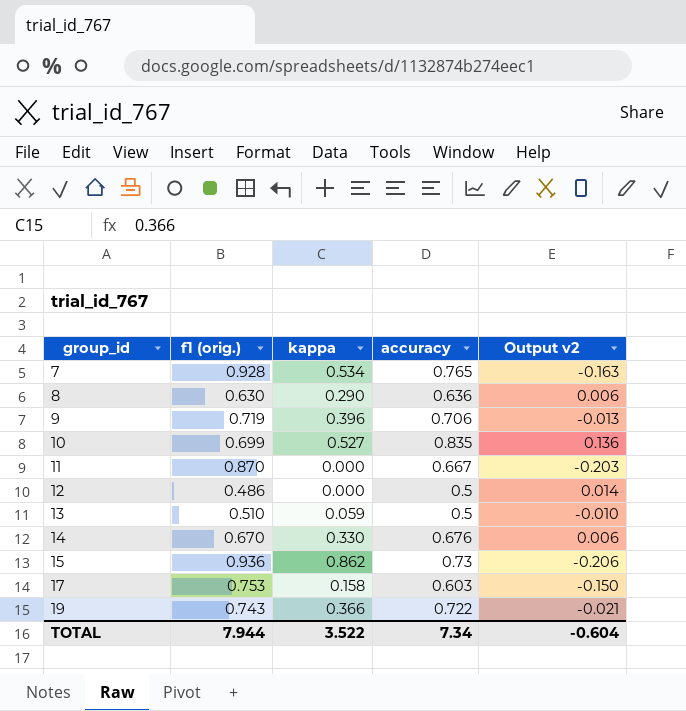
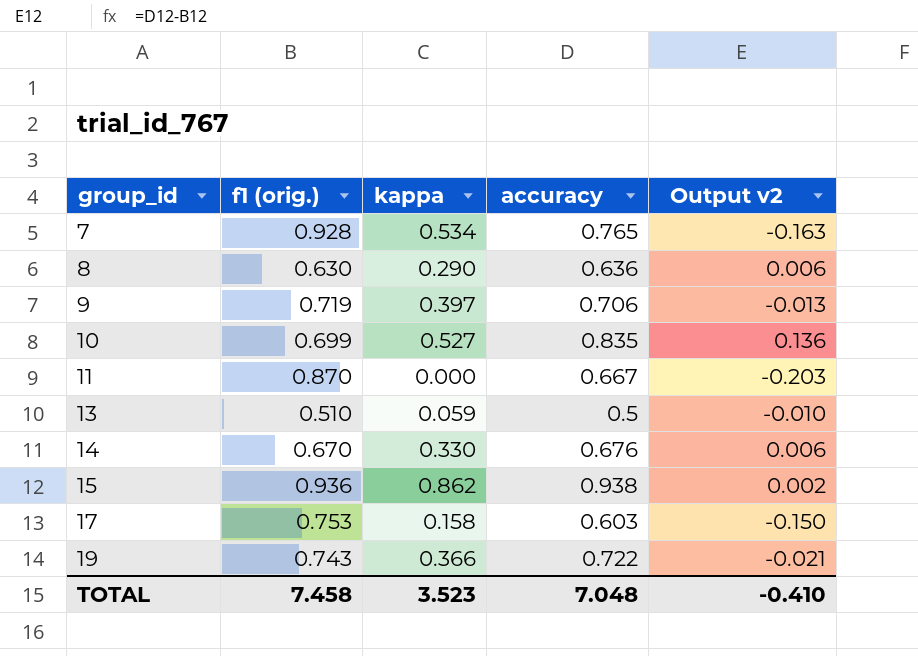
row 12: 0.486 | 0.000 | 0.5 | 0.014 -> none
9 | kappa: 0.396 -> 0.397
15 | accuracy: 0.73 -> 0.938
15 | Output v2: -0.206 -> 0.002
TOTAL | f1 (orig.): 7.944 -> 7.458
TOTAL | kappa: 3.522 -> 3.523
TOTAL | accuracy: 7.34 -> 7.048
TOTAL | Output v2: -0.604 -> -0.410

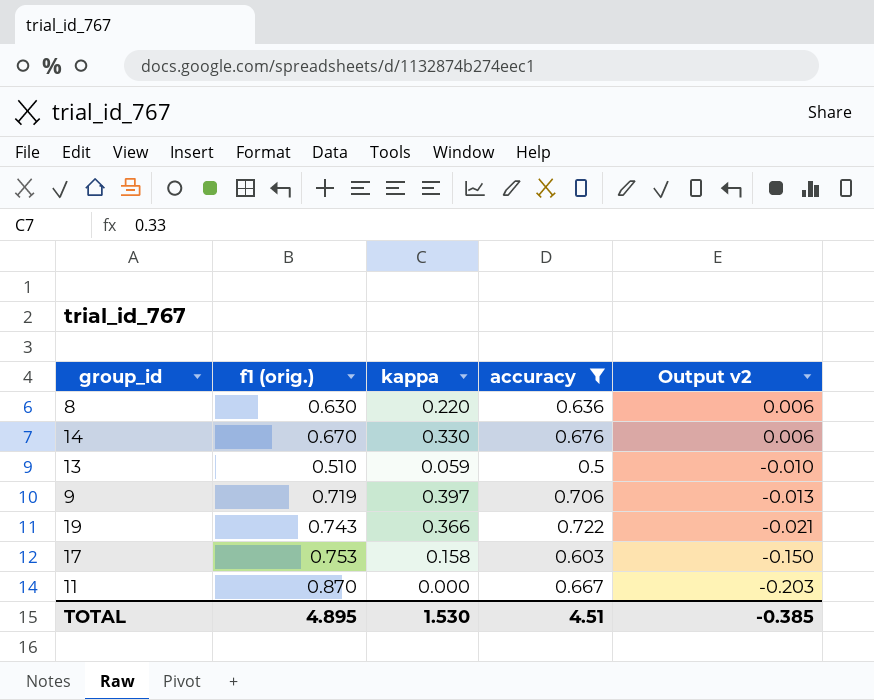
filter: none -> accuracy <= 0.722
row order: group_id ascending -> Output v2 descending
8 | kappa: 0.290 -> 0.220
TOTAL | f1 (orig.): 7.458 -> 4.895
TOTAL | kappa: 3.523 -> 1.530
TOTAL | accuracy: 7.048 -> 4.51
TOTAL | Output v2: -0.410 -> -0.385

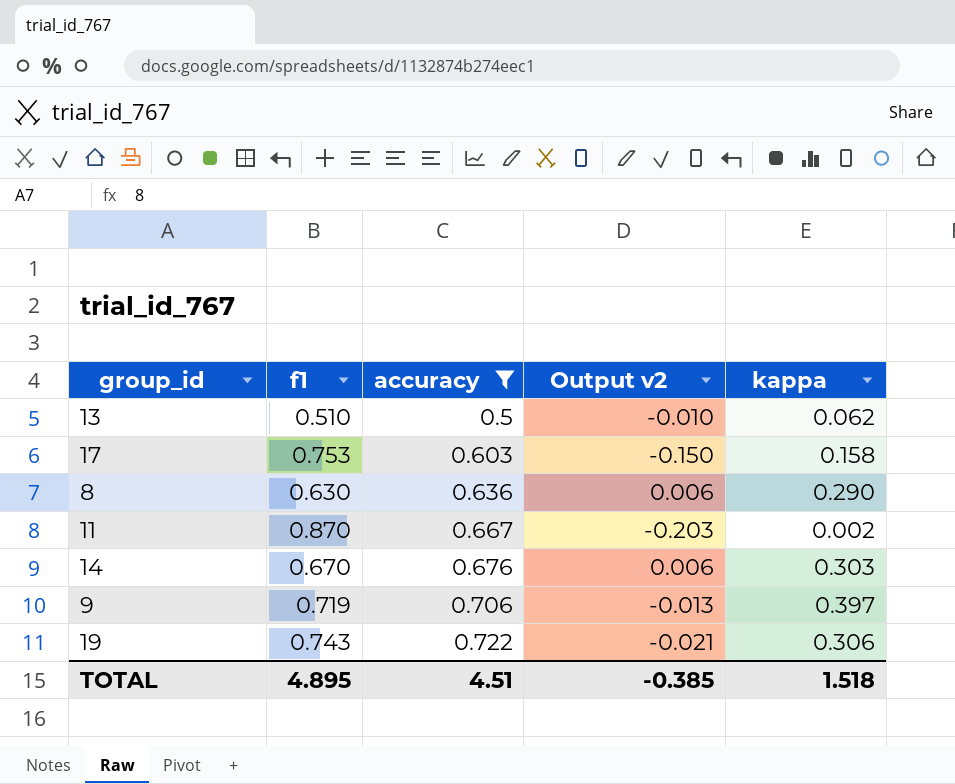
row order: Output v2 descending -> accuracy ascending
column name: f1 (orig.) -> f1
column kappa | position: 3 -> 5
13 | kappa: 0.059 -> 0.062
8 | kappa: 0.220 -> 0.290
11 | kappa: 0.000 -> 0.002
14 | kappa: 0.330 -> 0.303
19 | kappa: 0.366 -> 0.306
TOTAL | kappa: 1.530 -> 1.518

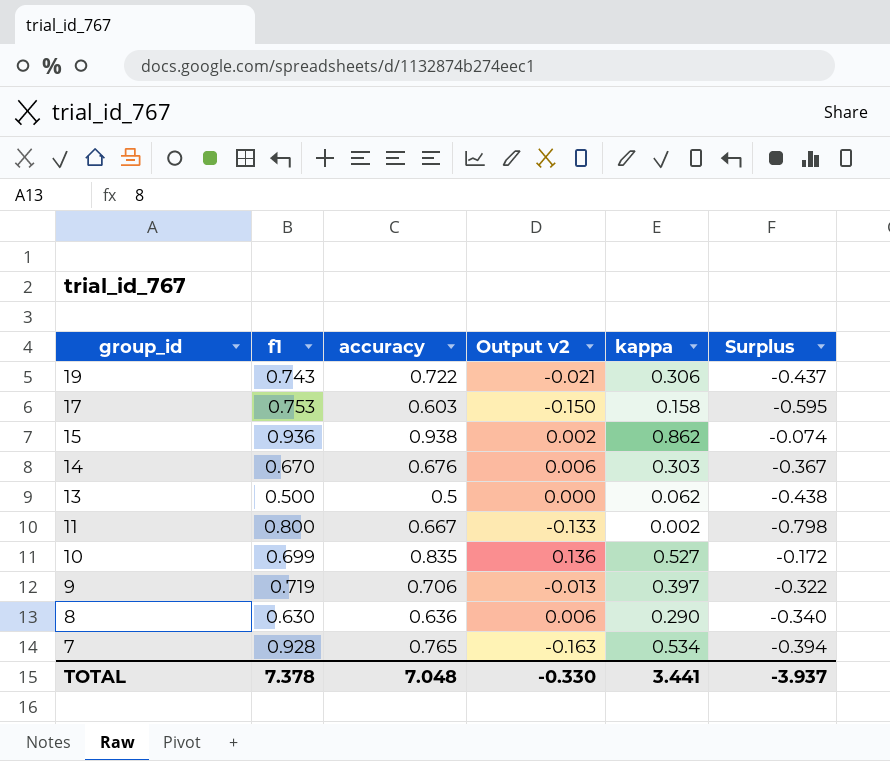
filter: accuracy <= 0.722 -> none
row order: accuracy ascending -> group_id descending
column Surplus | formula: none -> [kappa] - [f1]
13 | f1: 0.510 -> 0.500
13 | Output v2: -0.010 -> 0.000
11 | f1: 0.870 -> 0.800
11 | Output v2: -0.203 -> -0.133
TOTAL | f1: 4.895 -> 7.378
TOTAL | accuracy: 4.51 -> 7.048
TOTAL | Output v2: -0.385 -> -0.330
TOTAL | kappa: 1.518 -> 3.441

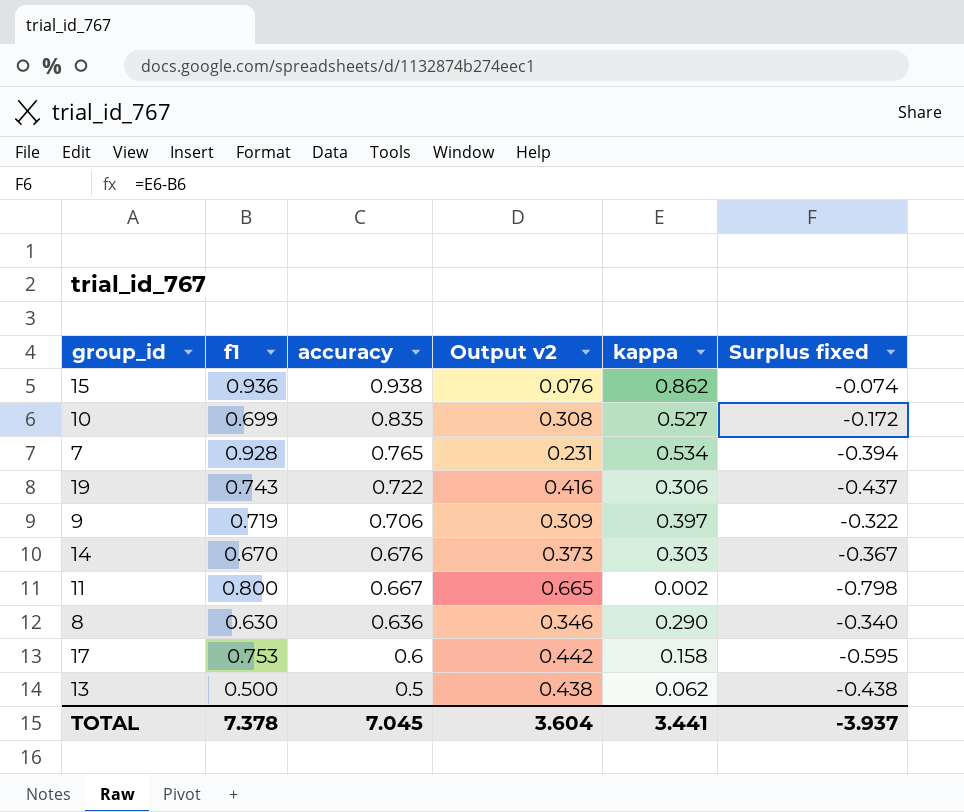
row order: group_id descending -> accuracy descending
column Output v2 | formula: [accuracy] - [f1] -> [accuracy] - [kappa]
column name: Surplus -> Surplus fixed
17 | accuracy: 0.603 -> 0.6
TOTAL | accuracy: 7.048 -> 7.045
TOTAL | Output v2: -0.330 -> 3.604

